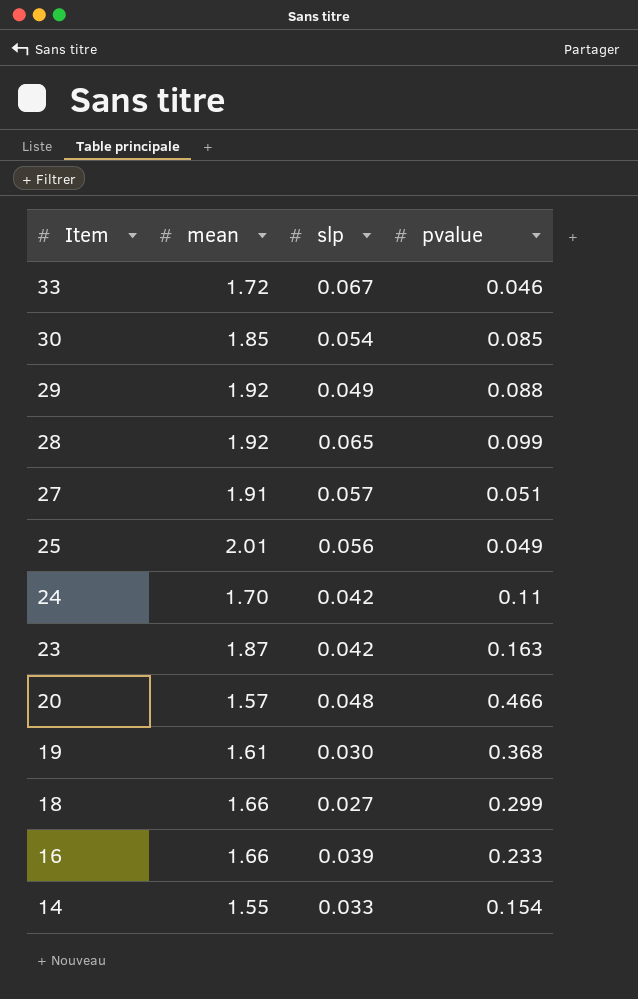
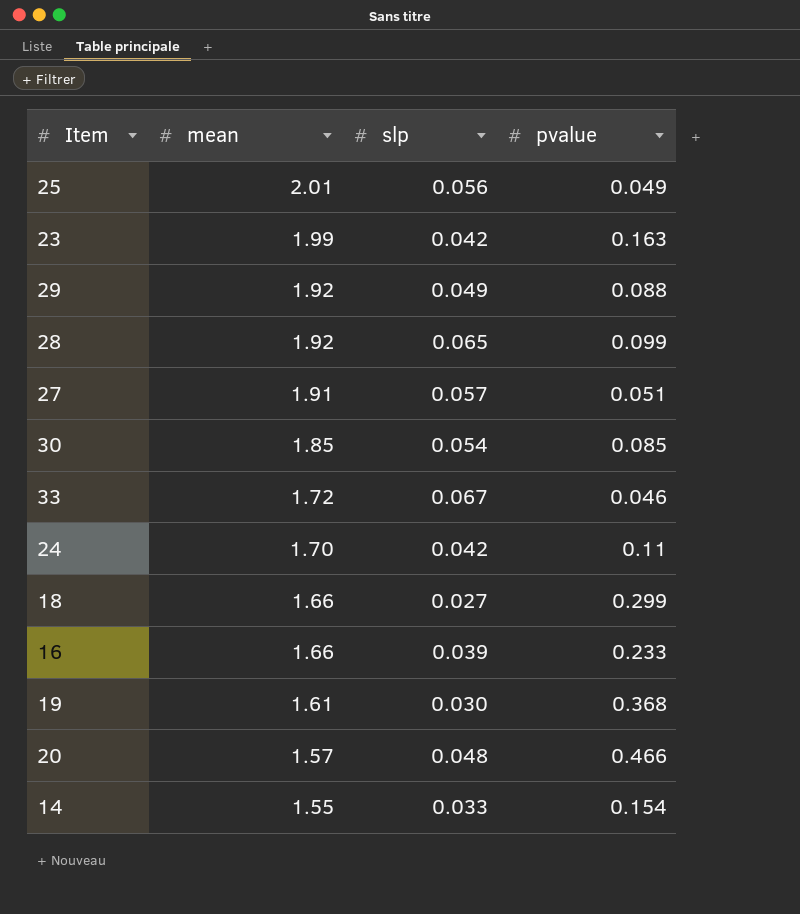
row order: Item descending -> mean descending
23 | mean: 1.87 -> 1.99

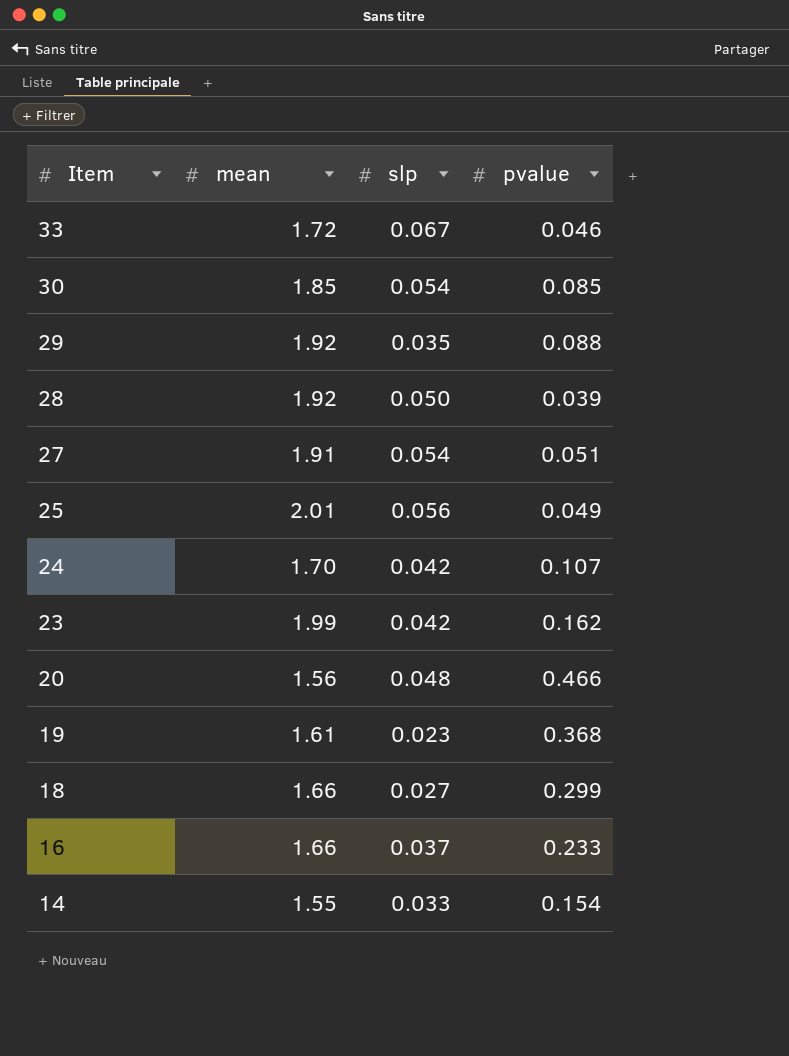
row order: mean descending -> Item descending
29 | slp: 0.049 -> 0.035
28 | slp: 0.065 -> 0.050
28 | pvalue: 0.099 -> 0.039
27 | slp: 0.057 -> 0.054
24 | pvalue: 0.11 -> 0.107
23 | pvalue: 0.163 -> 0.162
20 | mean: 1.57 -> 1.56
19 | slp: 0.030 -> 0.023
16 | slp: 0.039 -> 0.037

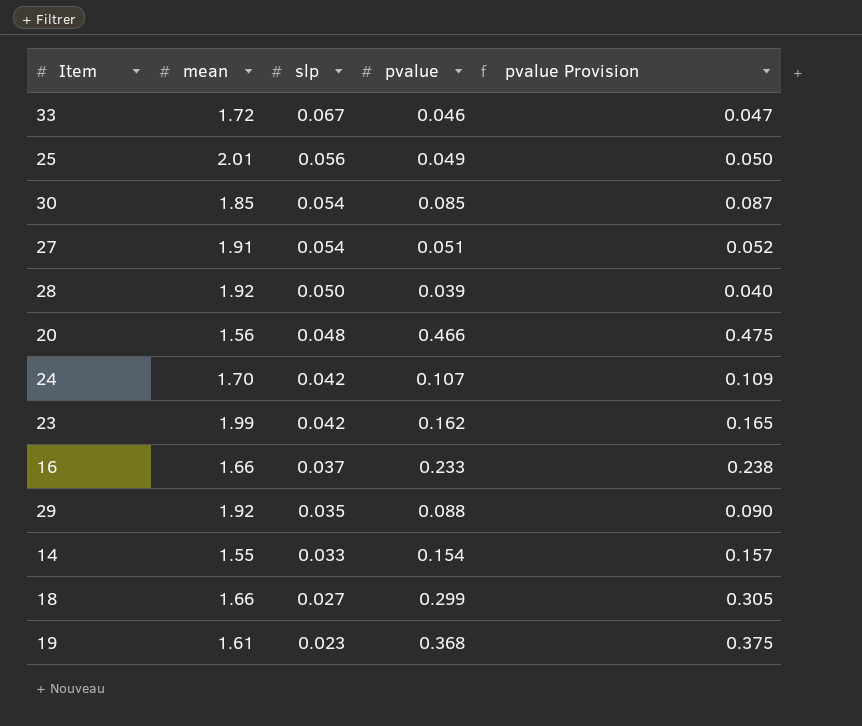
row order: Item descending -> slp descending
column pvalue Provision | formula: none -> [pvalue] * 1.02

